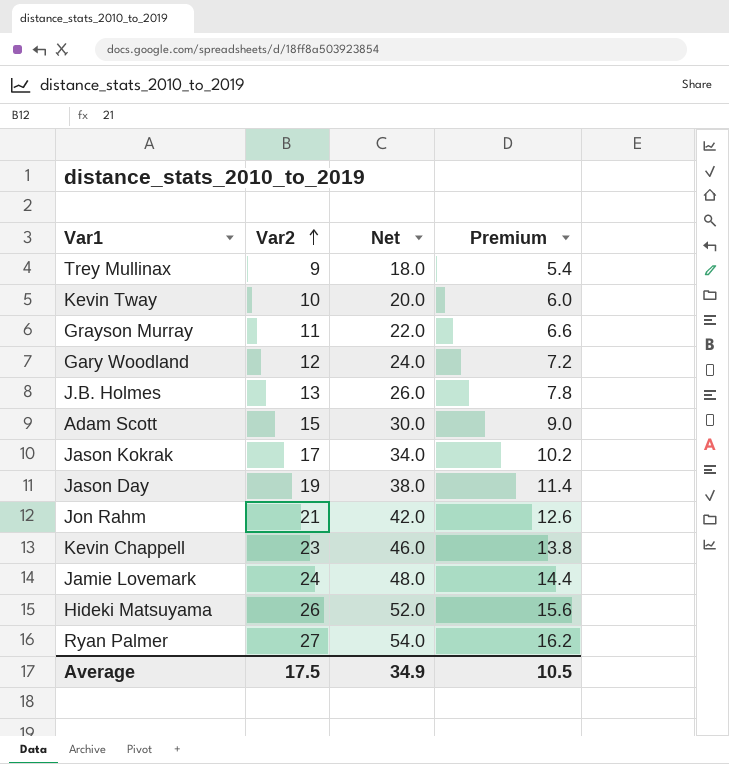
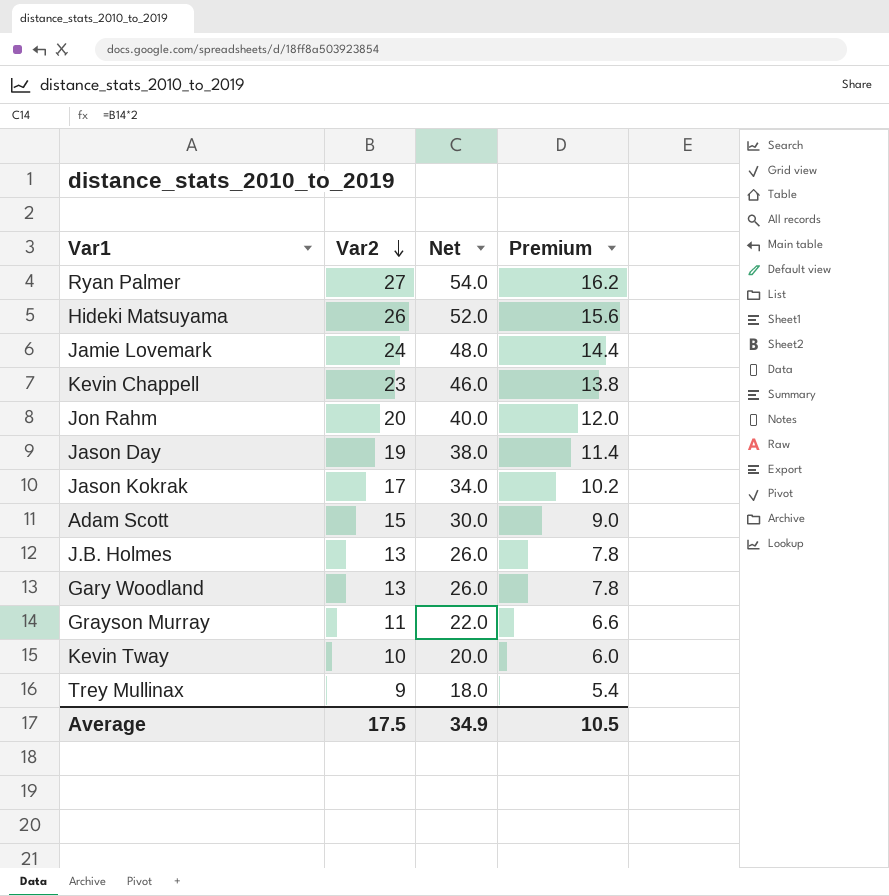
row order: Var2 ascending -> Var2 descending
Jon Rahm | Var2: 21 -> 20
Jon Rahm | Net: 42.0 -> 40.0
Jon Rahm | Premium: 12.6 -> 12.0
Gary Woodland | Var2: 12 -> 13
Gary Woodland | Net: 24.0 -> 26.0
Gary Woodland | Premium: 7.2 -> 7.8

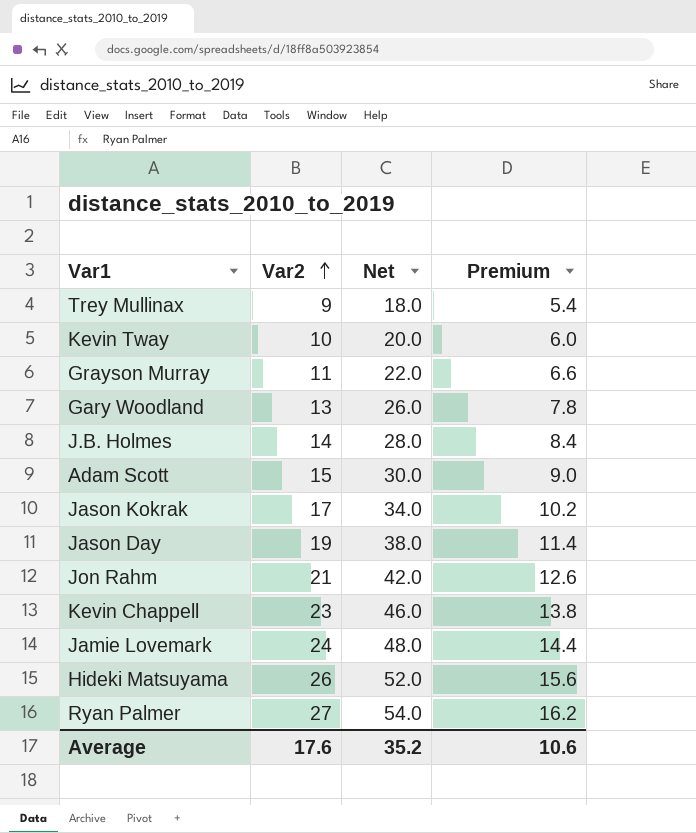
row order: Var2 descending -> Var2 ascending
J.B. Holmes | Var2: 13 -> 14
J.B. Holmes | Net: 26.0 -> 28.0
J.B. Holmes | Premium: 7.8 -> 8.4
Jon Rahm | Var2: 20 -> 21
Jon Rahm | Net: 40.0 -> 42.0
Jon Rahm | Premium: 12.0 -> 12.6
Average | Var2: 17.5 -> 17.6
Average | Net: 34.9 -> 35.2
Average | Premium: 10.5 -> 10.6

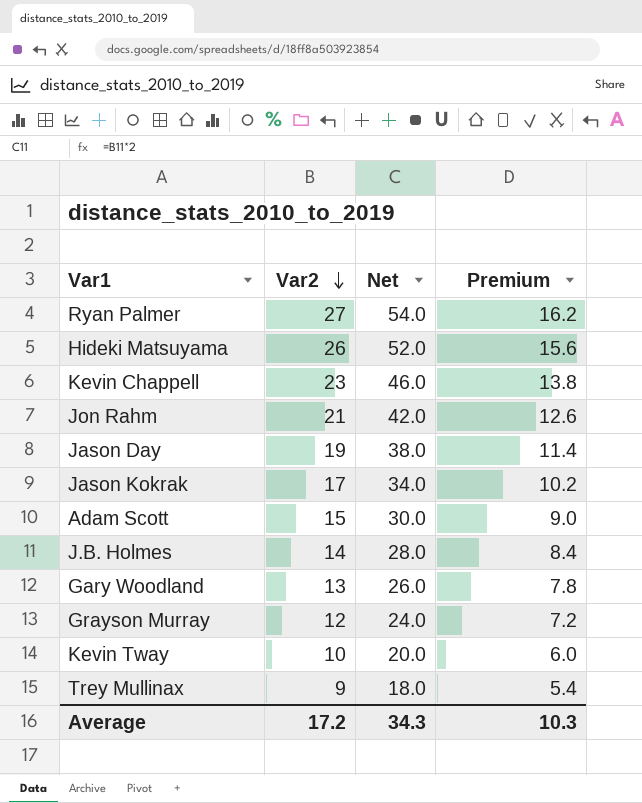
row order: Var2 ascending -> Var2 descending
row Jamie Lovemark: 24 | 48.0 | 14.4 -> none
Grayson Murray | Var2: 11 -> 12
Grayson Murray | Net: 22.0 -> 24.0
Grayson Murray | Premium: 6.6 -> 7.2
Average | Var2: 17.6 -> 17.2
Average | Net: 35.2 -> 34.3
Average | Premium: 10.6 -> 10.3

